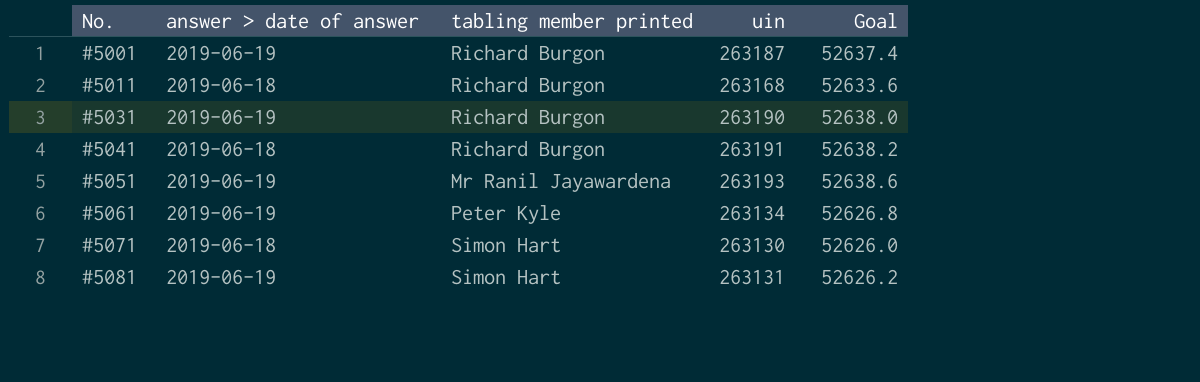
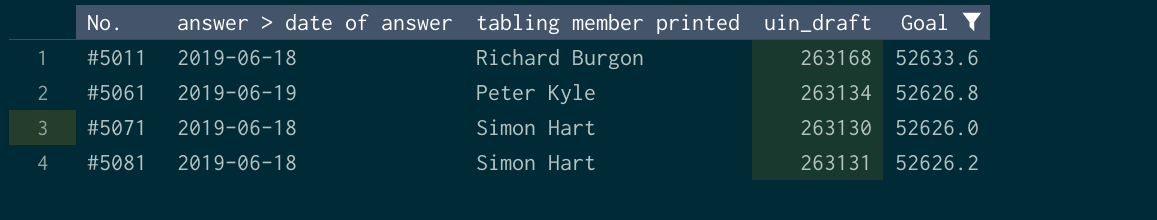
filter: none -> Goal <= 52633.6
column name: uin -> uin_draft
#5081 | answer > date of answer: 2019-06-19 -> 2019-06-18

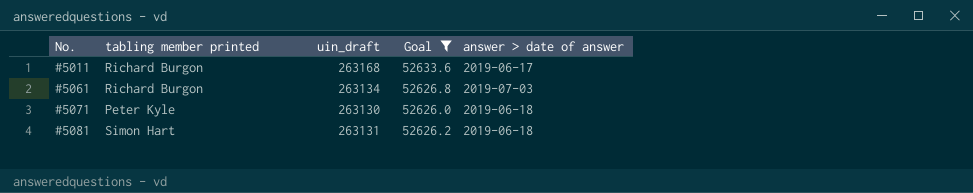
column answer > date of answer | position: 2 -> 5
#5011 | answer > date of answer: 2019-06-18 -> 2019-06-17
#5061 | tabling member printed: Peter Kyle -> Richard Burgon
#5061 | answer > date of answer: 2019-06-19 -> 2019-07-03
#5071 | tabling member printed: Simon Hart -> Peter Kyle

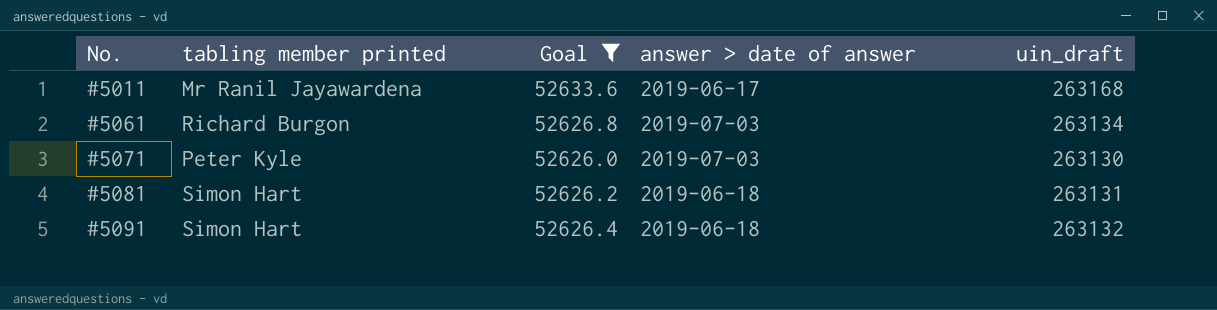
column uin_draft | position: 3 -> 5
#5011 | tabling member printed: Richard Burgon -> Mr Ranil Jayawardena
#5071 | answer > date of answer: 2019-06-18 -> 2019-07-03
row #5091: none -> Simon Hart | 52626.4 | 2019-06-18 | 263132

